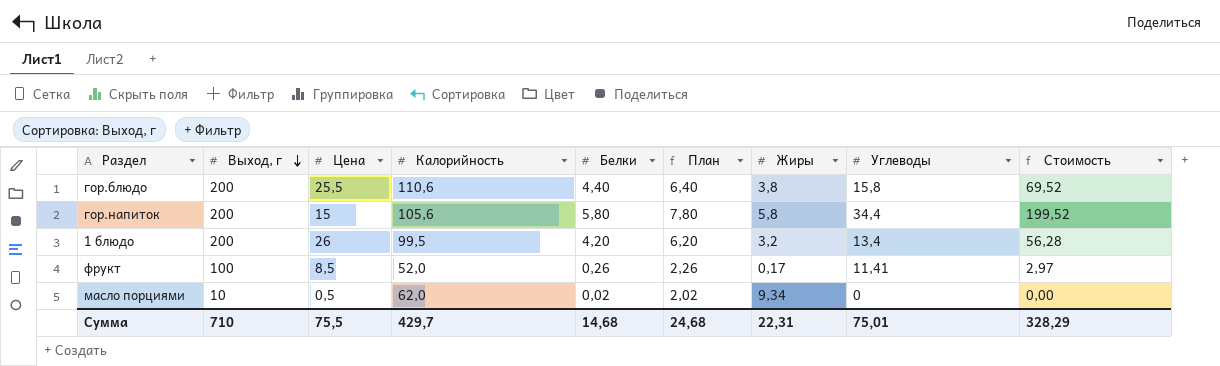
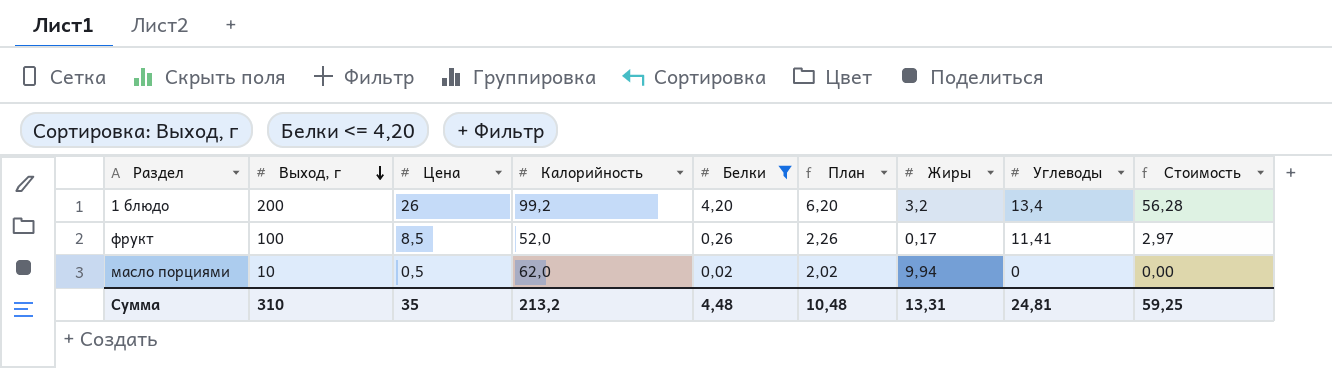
filter: none -> Белки <= 4,20
1 блюдо | Калорийность: 99,5 -> 99,2
масло порциями | Жиры: 9,34 -> 9,94
Сумма | Выход, г: 710 -> 310
Сумма | Цена: 75,5 -> 35
Сумма | Калорийность: 429,7 -> 213,2
Сумма | Белки: 14,68 -> 4,48
Сумма | План: 24,68 -> 10,48
Сумма | Жиры: 22,31 -> 13,31
Сумма | Углеводы: 75,01 -> 24,81
Сумма | Стоимость: 328,29 -> 59,25

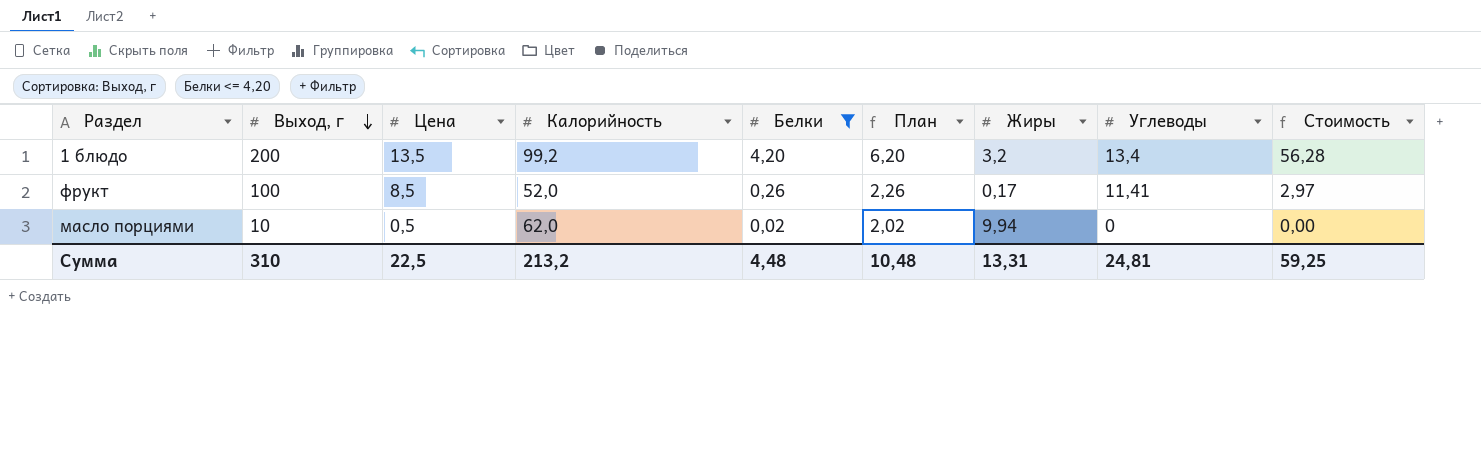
1 блюдо | Цена: 26 -> 13,5
Сумма | Цена: 35 -> 22,5

